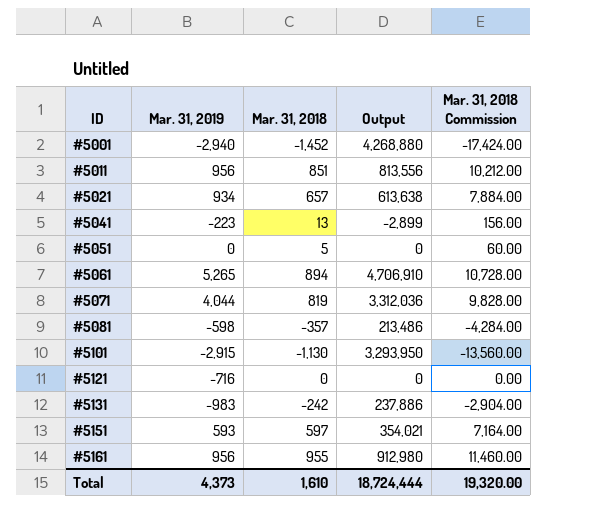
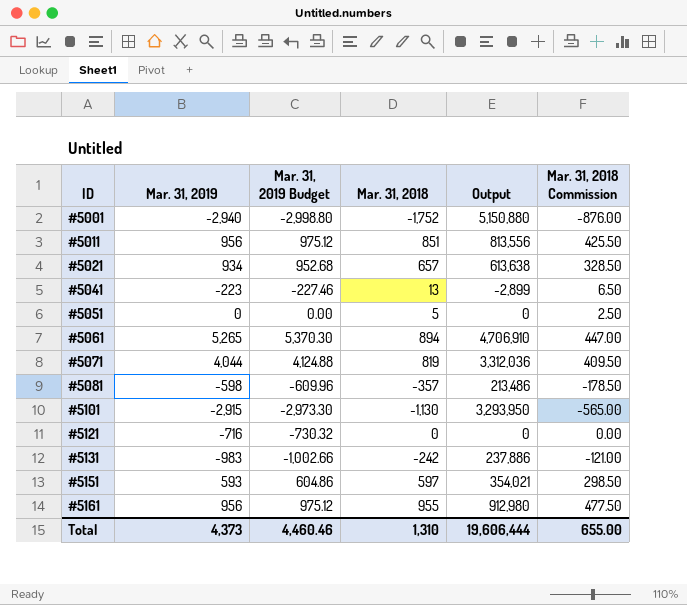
column Mar. 31, 2019 Budget | formula: none -> [Mar. 31, 2019] * 1.02
column Mar. 31, 2018 Commission | formula: [Mar. 31, 2018] * 12 -> [Mar. 31, 2018] * 0.5
#5001 | Mar. 31, 2018: -1,452 -> -1,752
#5001 | Output: 4,268,880 -> 5,150,880
Total | Mar. 31, 2018: 1,610 -> 1,310
Total | Output: 18,724,444 -> 19,606,444
Total | Mar. 31, 2018 Commission: 19,320.00 -> 655.00

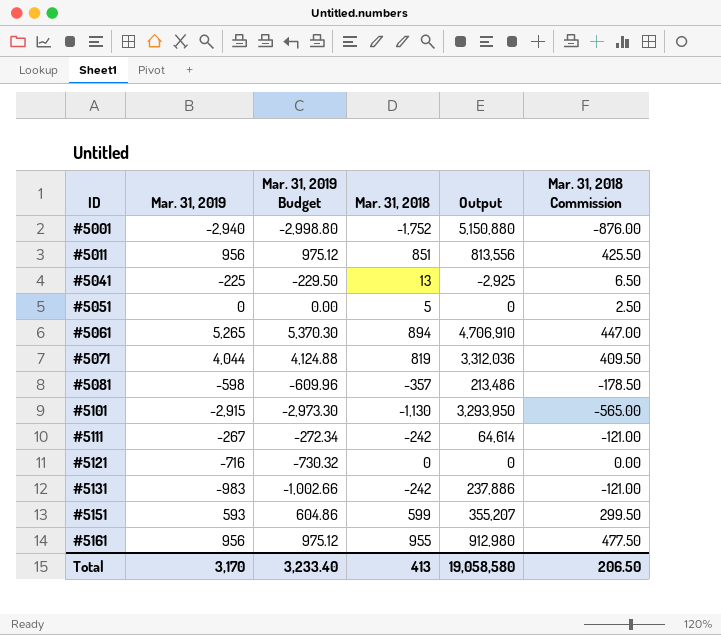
row #5021: 934 | 952.68 | 657 | 613,638 | 328.50 -> none
#5041 | Mar. 31, 2019: -223 -> -225
#5041 | Mar. 31, 2019 Budget: -227.46 -> -229.50
#5041 | Output: -2,899 -> -2,925
row #5111: none -> -267 | -272.34 | -242 | 64,614 | -121.00
#5151 | Mar. 31, 2018: 597 -> 599
#5151 | Output: 354,021 -> 355,207
#5151 | Mar. 31, 2018 Commission: 298.50 -> 299.50
Total | Mar. 31, 2019: 4,373 -> 3,170
Total | Mar. 31, 2019 Budget: 4,460.46 -> 3,233.40
Total | Mar. 31, 2018: 1,310 -> 413
Total | Output: 19,606,444 -> 19,058,580
Total | Mar. 31, 2018 Commission: 655.00 -> 206.50

